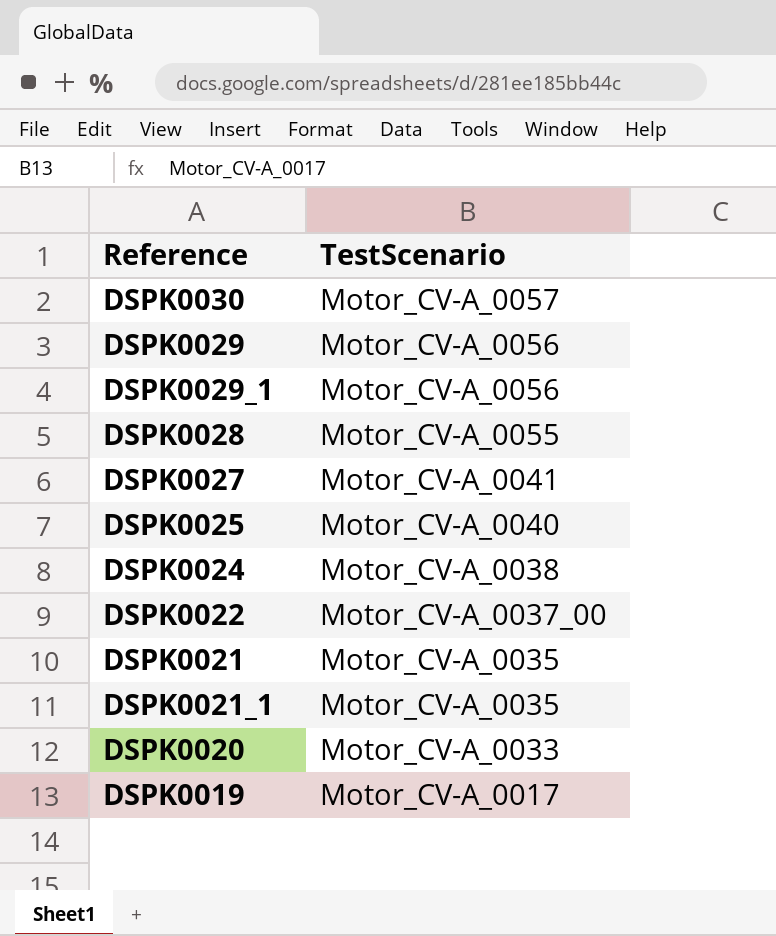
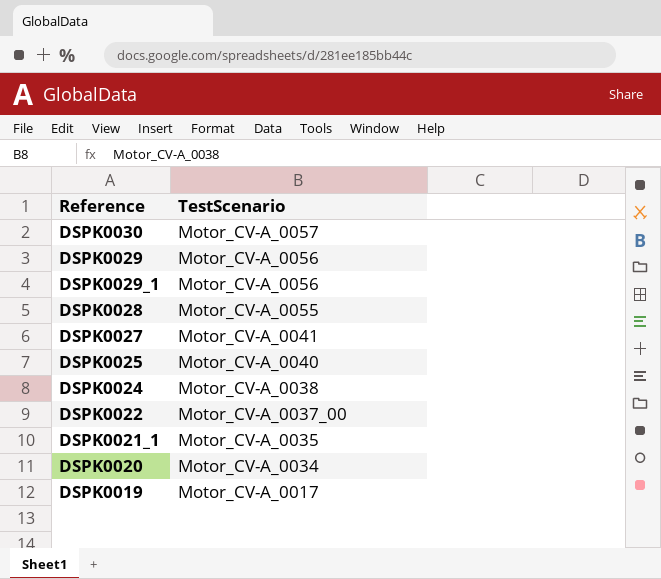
row DSPK0021: Motor_CV-A_0035 -> none
DSPK0020 | TestScenario: Motor_CV-A_0033 -> Motor_CV-A_0034

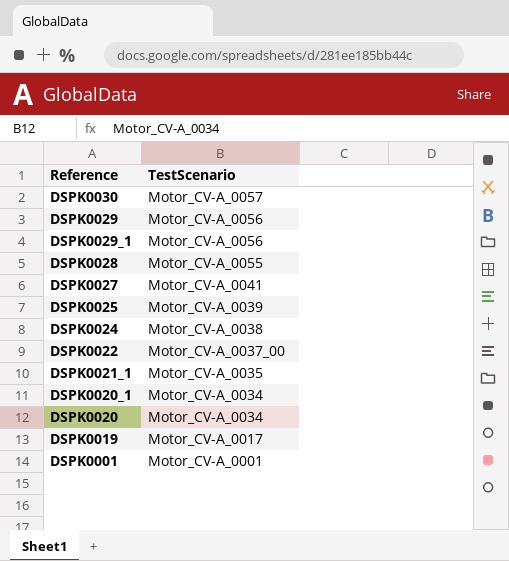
DSPK0025 | TestScenario: Motor_CV-A_0040 -> Motor_CV-A_0039
row DSPK0020_1: none -> Motor_CV-A_0034
row DSPK0001: none -> Motor_CV-A_0001

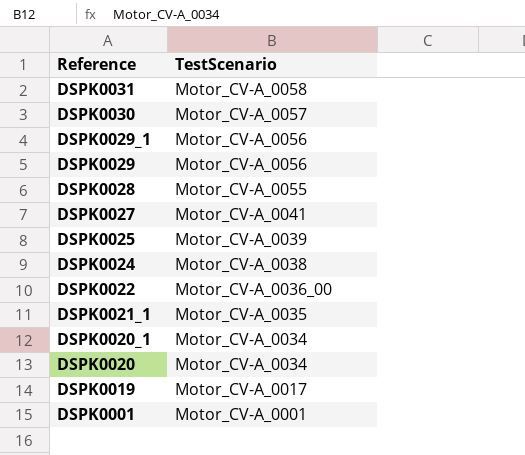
row order: TestScenario descending -> Reference descending
row DSPK0031: none -> Motor_CV-A_0058
DSPK0022 | TestScenario: Motor_CV-A_0037_00 -> Motor_CV-A_0036_00

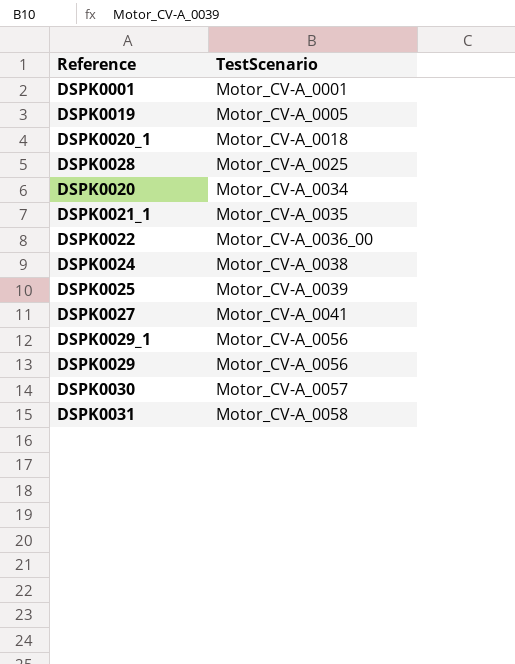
row order: Reference descending -> TestScenario ascending
DSPK0019 | TestScenario: Motor_CV-A_0017 -> Motor_CV-A_0005
DSPK0020_1 | TestScenario: Motor_CV-A_0034 -> Motor_CV-A_0018
DSPK0028 | TestScenario: Motor_CV-A_0055 -> Motor_CV-A_0025

